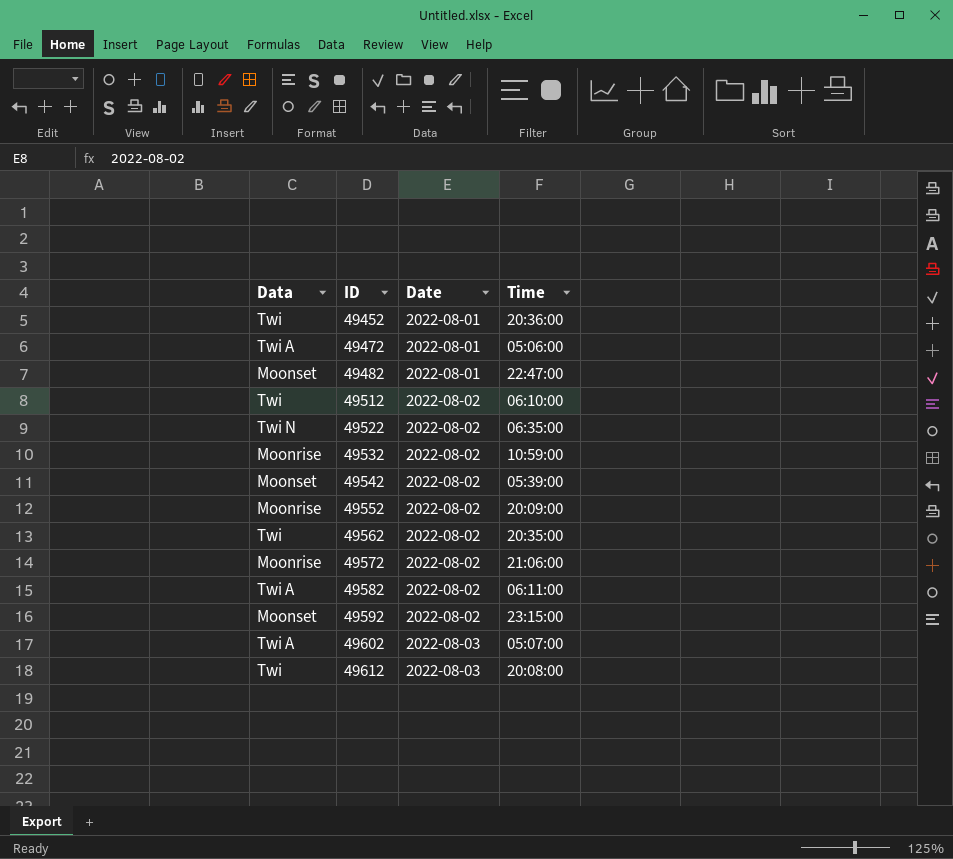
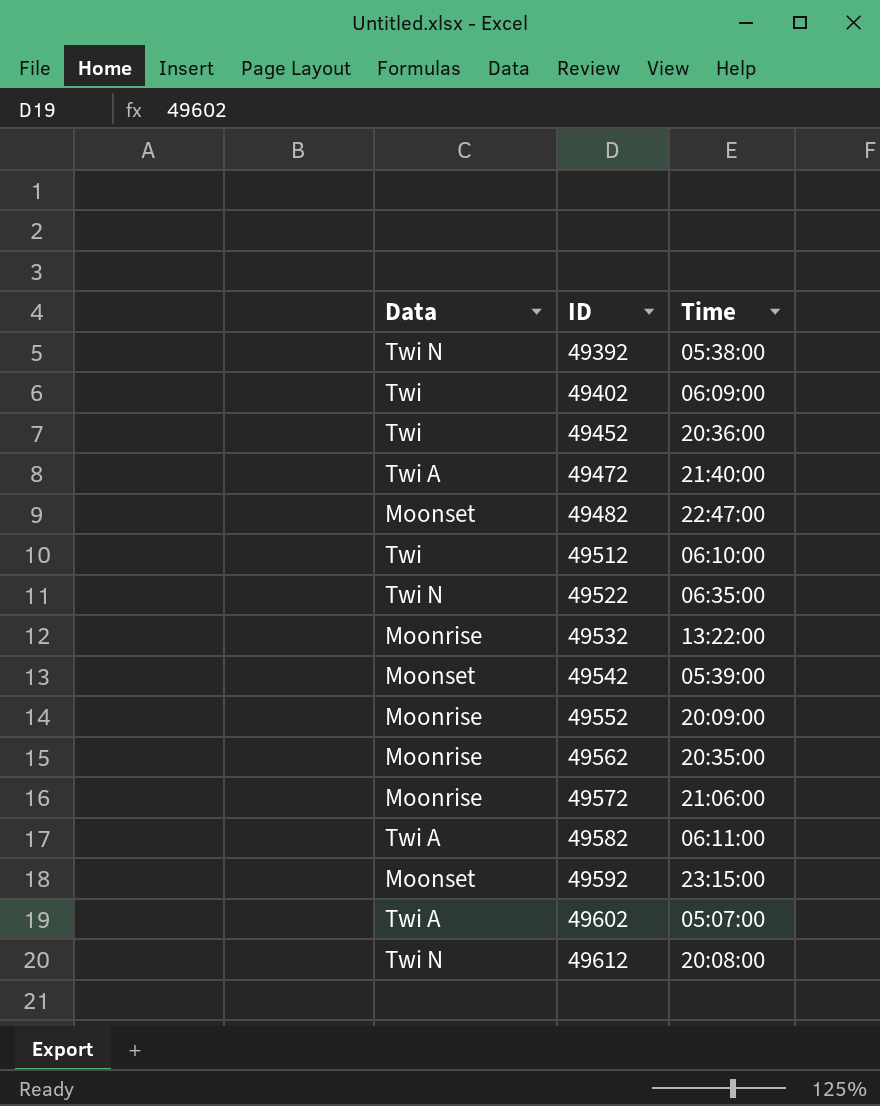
column Date | position: 3 -> none
row 49392: none -> Twi N | 05:38:00
row 49402: none -> Twi | 06:09:00
49472 | Time: 05:06:00 -> 21:40:00
49532 | Time: 10:59:00 -> 13:22:00
49562 | Data: Twi -> Moonrise
49612 | Data: Twi -> Twi N

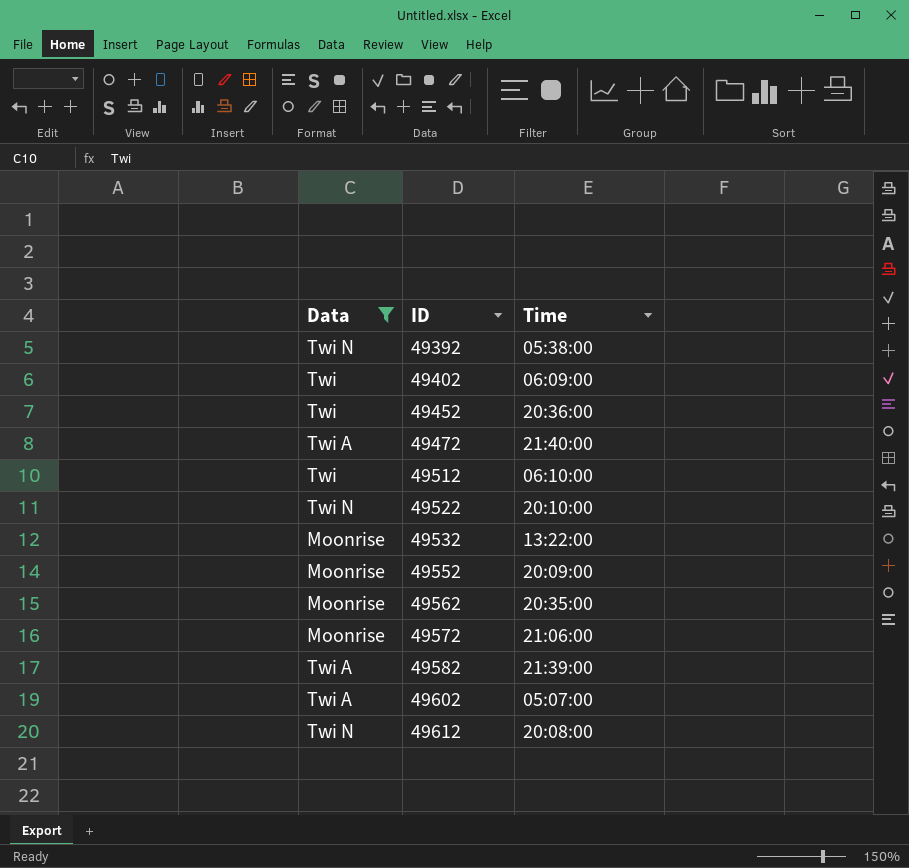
filter: none -> Data != Moonset
49522 | Time: 06:35:00 -> 20:10:00
49582 | Time: 06:11:00 -> 21:39:00

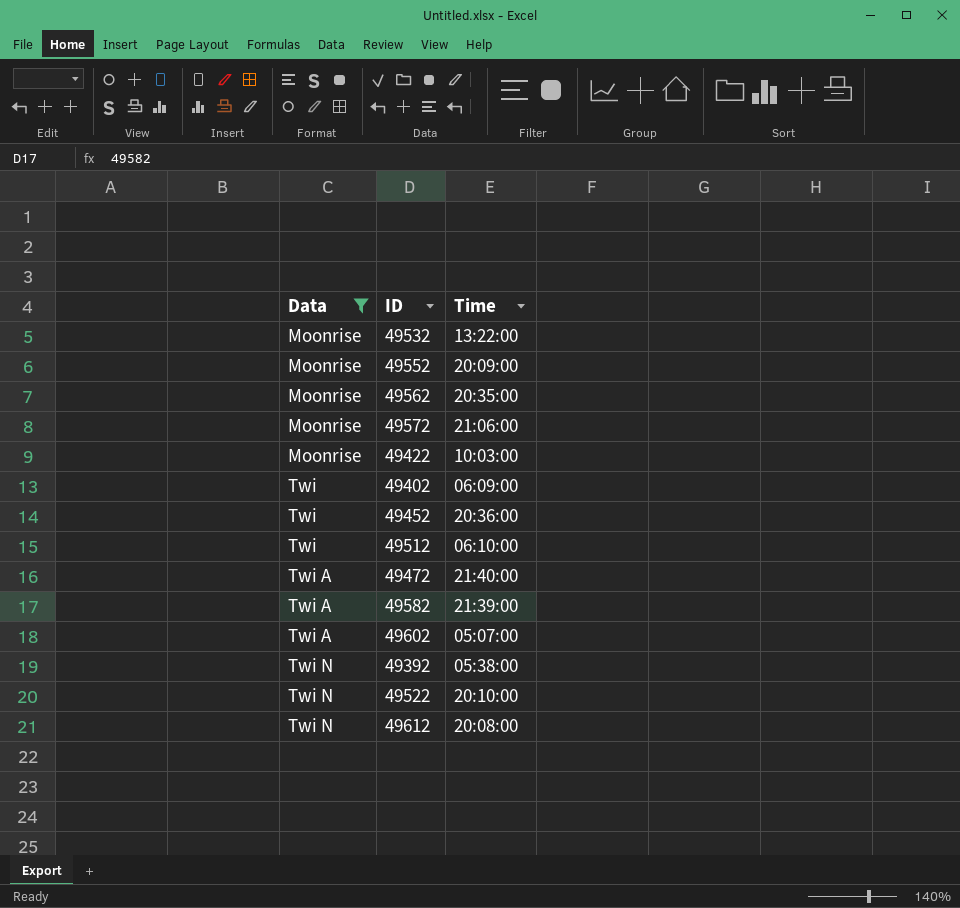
row order: ID ascending -> Data ascending
row 49422: none -> Moonrise | 10:03:00

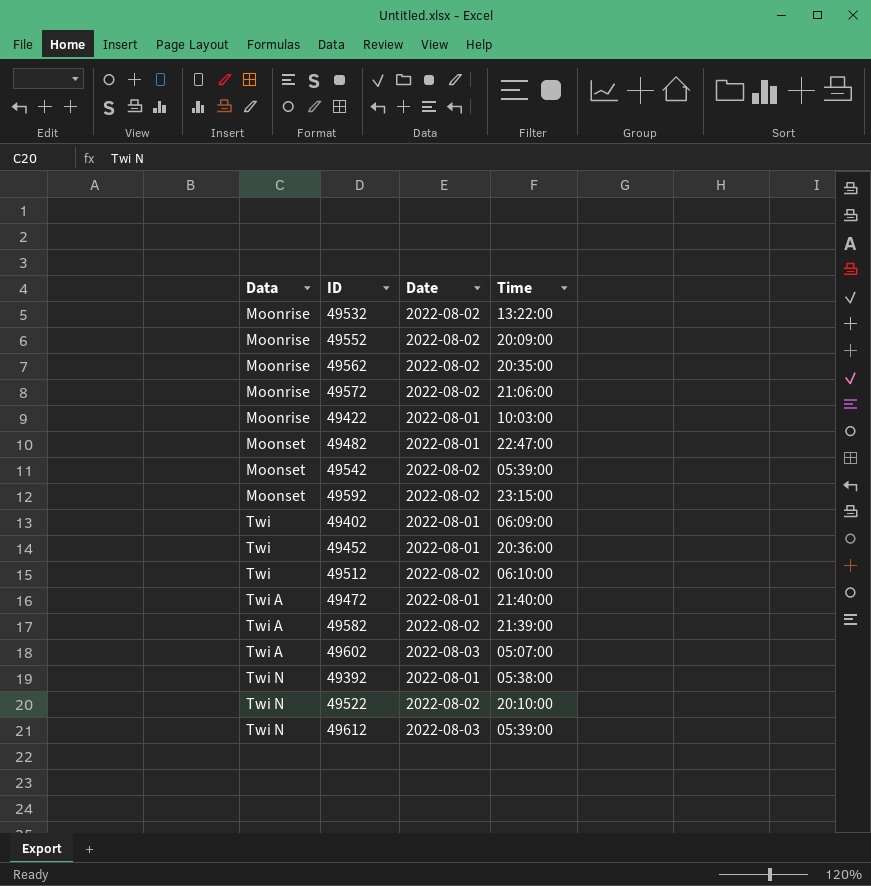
filter: Data != Moonset -> none
column Date | position: none -> 3
49612 | Time: 20:08:00 -> 05:39:00

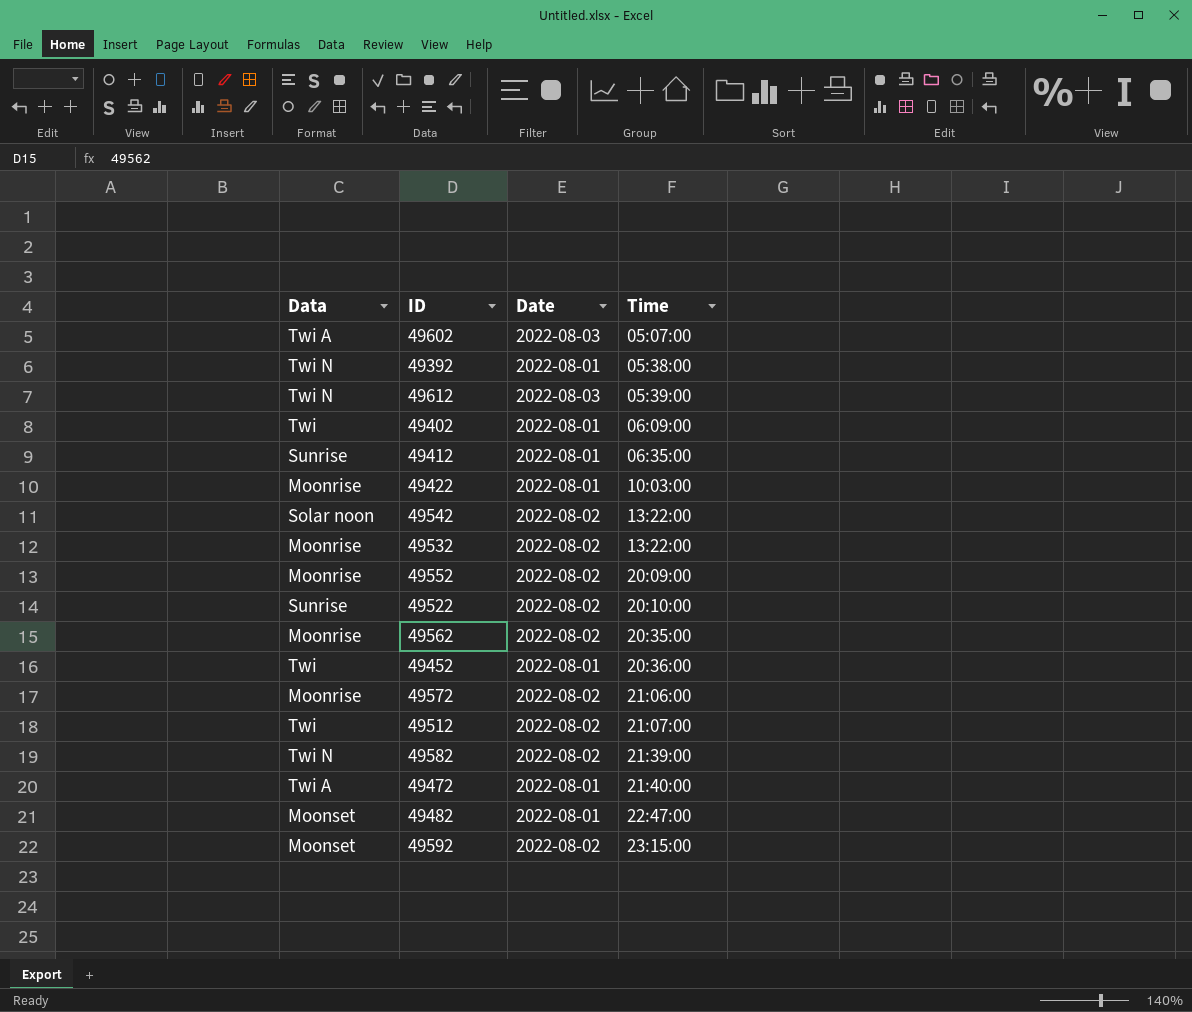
row order: Data ascending -> Time ascending
row 49412: none -> Sunrise | 2022-08-01 | 06:35:00
49542 | Data: Moonset -> Solar noon
49542 | Time: 05:39:00 -> 13:22:00
49522 | Data: Twi N -> Sunrise
49512 | Time: 06:10:00 -> 21:07:00
49582 | Data: Twi A -> Twi N

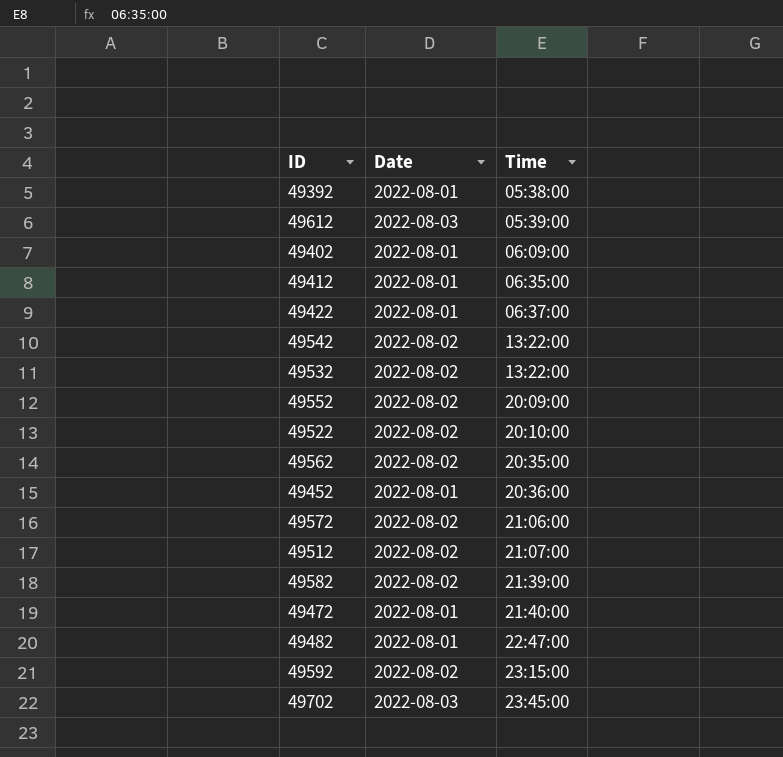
column Data | position: 1 -> none
row 49602: Twi A | 2022-08-03 | 05:07:00 -> none
49422 | Time: 10:03:00 -> 06:37:00
row 49702: none -> 2022-08-03 | 23:45:00

